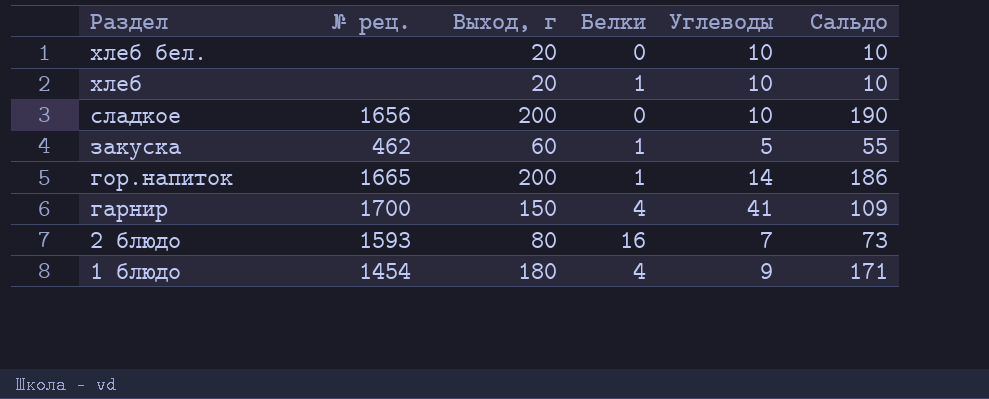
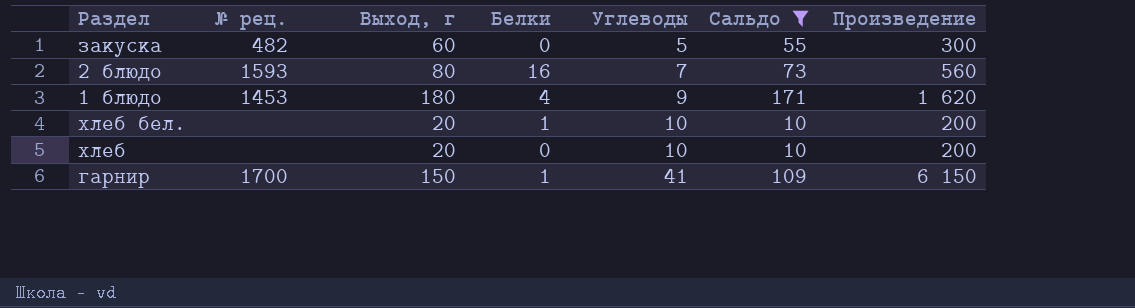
filter: none -> Сальдо <= 171
row order: Раздел descending -> Углеводы ascending
column Произведение | formula: none -> [Выход, г] * [Углеводы]
закуска | № рец.: 462 -> 482
закуска | Белки: 1 -> 0
1 блюдо | № рец.: 1454 -> 1453
хлеб бел. | Белки: 0 -> 1
хлеб | Белки: 1 -> 0
гарнир | Белки: 4 -> 1

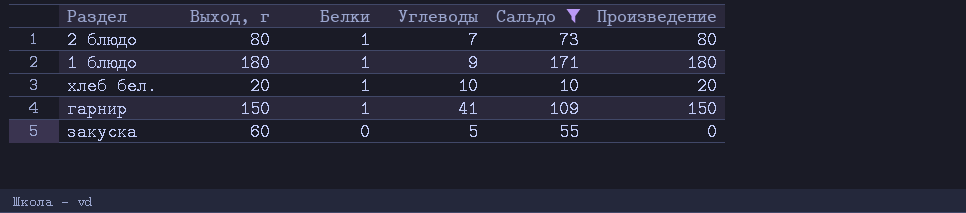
row order: Углеводы ascending -> Белки descending
column № рец. | position: 2 -> none
column Произведение | formula: [Выход, г] * [Углеводы] -> [Выход, г] * [Белки]
row хлеб: none | 20 | 0 | 10 | 10 | 200 -> none
2 блюдо | Белки: 16 -> 1
1 блюдо | Белки: 4 -> 1

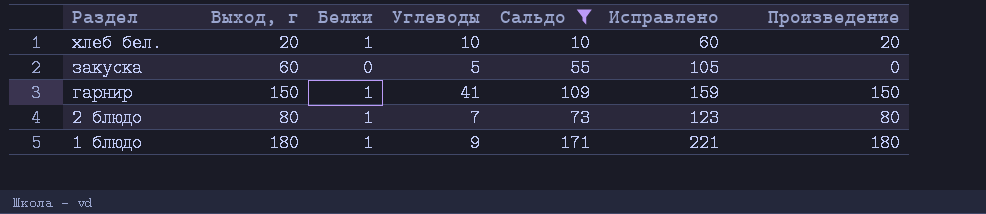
row order: Белки descending -> Раздел descending
column Исправлено | formula: none -> [Сальдо] + 50

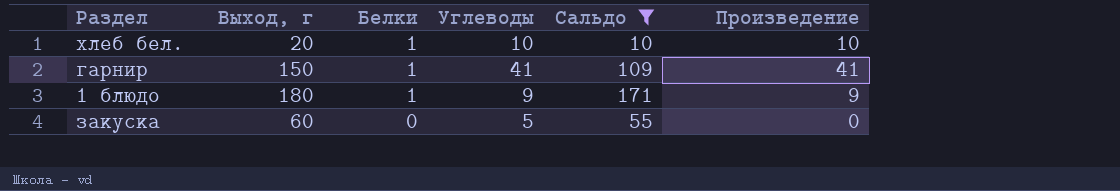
row order: Раздел descending -> Белки descending
column Исправлено | formula: [Сальдо] + 50 -> none
column Произведение | formula: [Выход, г] * [Белки] -> [Белки] * [Углеводы]
row 2 блюдо: 80 | 1 | 7 | 73 | 123 | 80 -> none

